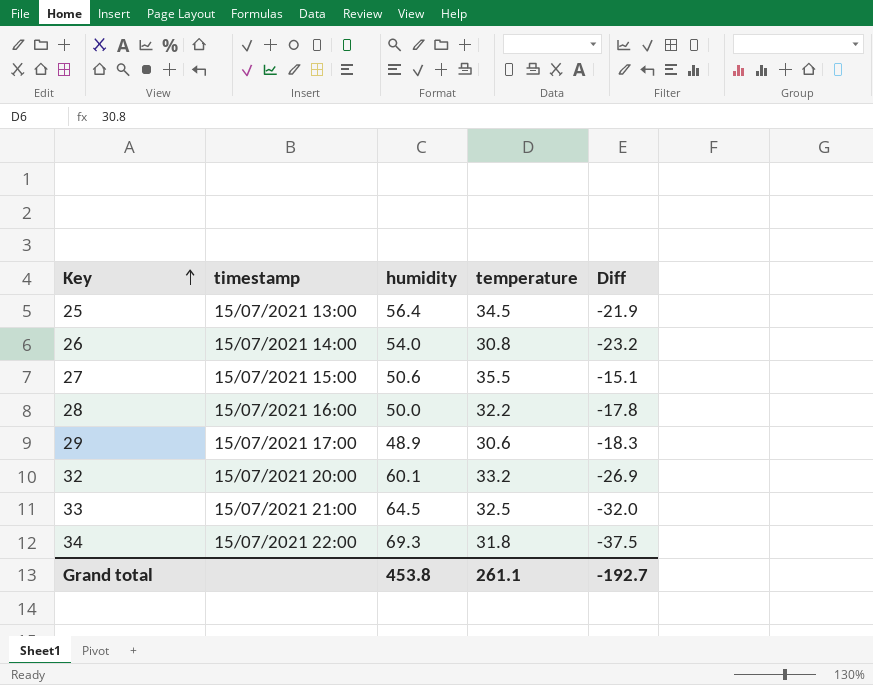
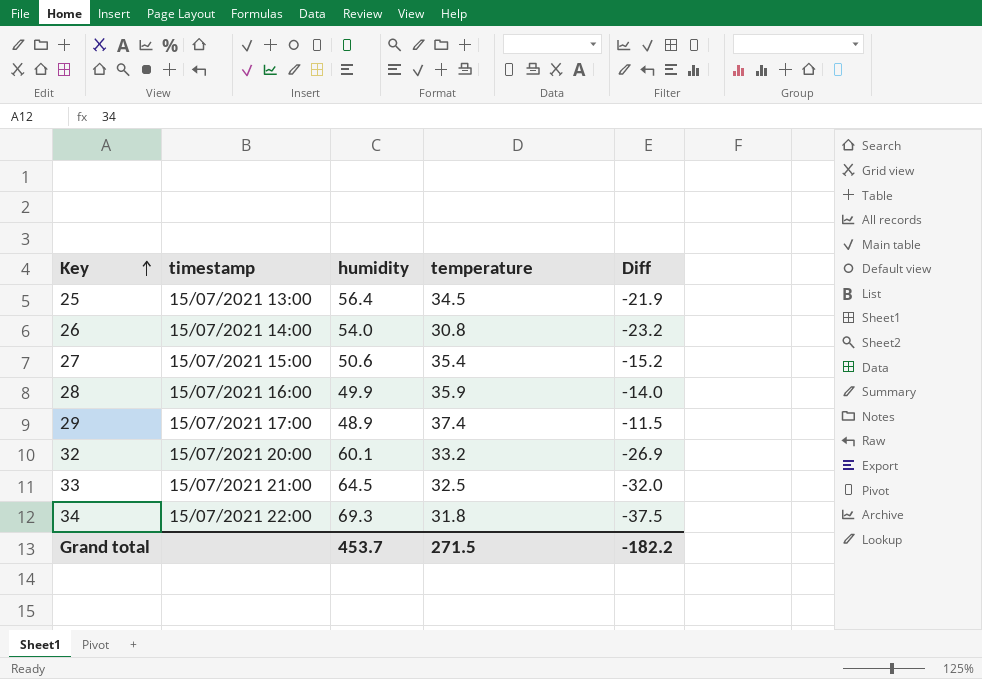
27 | temperature: 35.5 -> 35.4
27 | Diff: -15.1 -> -15.2
28 | humidity: 50.0 -> 49.9
28 | temperature: 32.2 -> 35.9
28 | Diff: -17.8 -> -14.0
29 | temperature: 30.6 -> 37.4
29 | Diff: -18.3 -> -11.5
Grand total | humidity: 453.8 -> 453.7
Grand total | temperature: 261.1 -> 271.5
Grand total | Diff: -192.7 -> -182.2

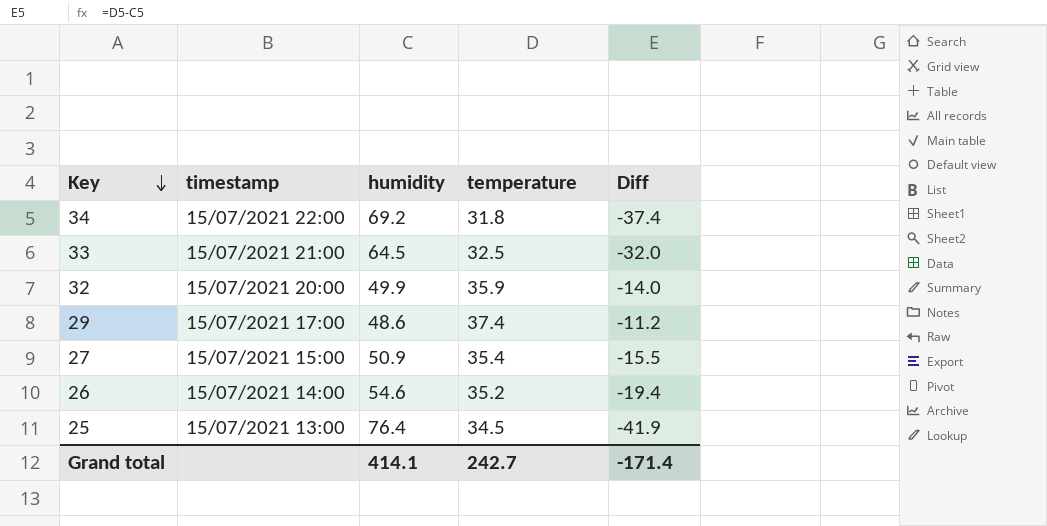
row order: Key ascending -> Key descending
row 28: 15/07/2021 16:00 | 49.9 | 35.9 | -14.0 -> none
34 | humidity: 69.3 -> 69.2
34 | Diff: -37.5 -> -37.4
32 | humidity: 60.1 -> 49.9
32 | temperature: 33.2 -> 35.9
32 | Diff: -26.9 -> -14.0
29 | humidity: 48.9 -> 48.6
29 | Diff: -11.5 -> -11.2
27 | humidity: 50.6 -> 50.9
27 | Diff: -15.2 -> -15.5
26 | humidity: 54.0 -> 54.6
26 | temperature: 30.8 -> 35.2
26 | Diff: -23.2 -> -19.4
25 | humidity: 56.4 -> 76.4
25 | Diff: -21.9 -> -41.9
Grand total | humidity: 453.7 -> 414.1
Grand total | temperature: 271.5 -> 242.7
Grand total | Diff: -182.2 -> -171.4

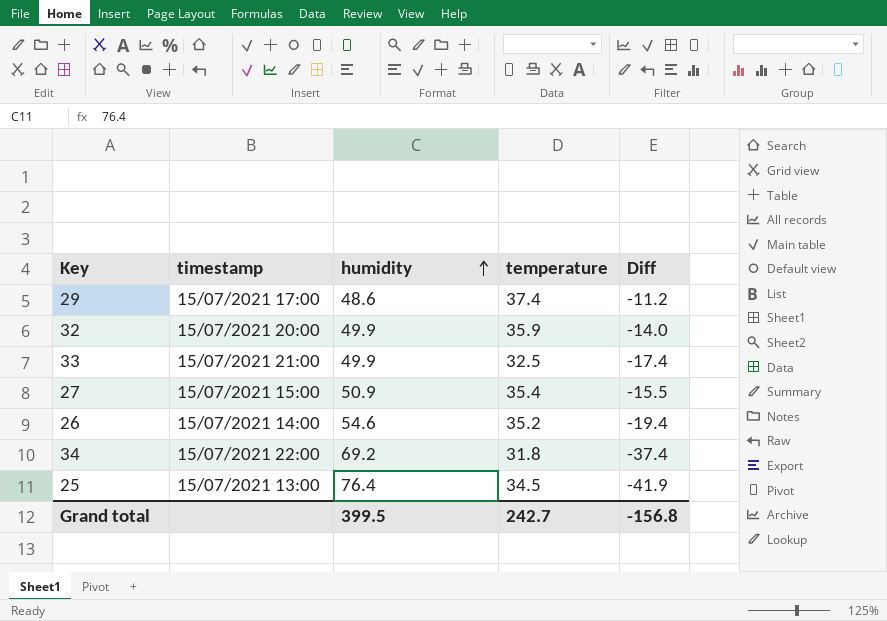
row order: Key descending -> humidity ascending
33 | humidity: 64.5 -> 49.9
33 | Diff: -32.0 -> -17.4
Grand total | humidity: 414.1 -> 399.5
Grand total | Diff: -171.4 -> -156.8

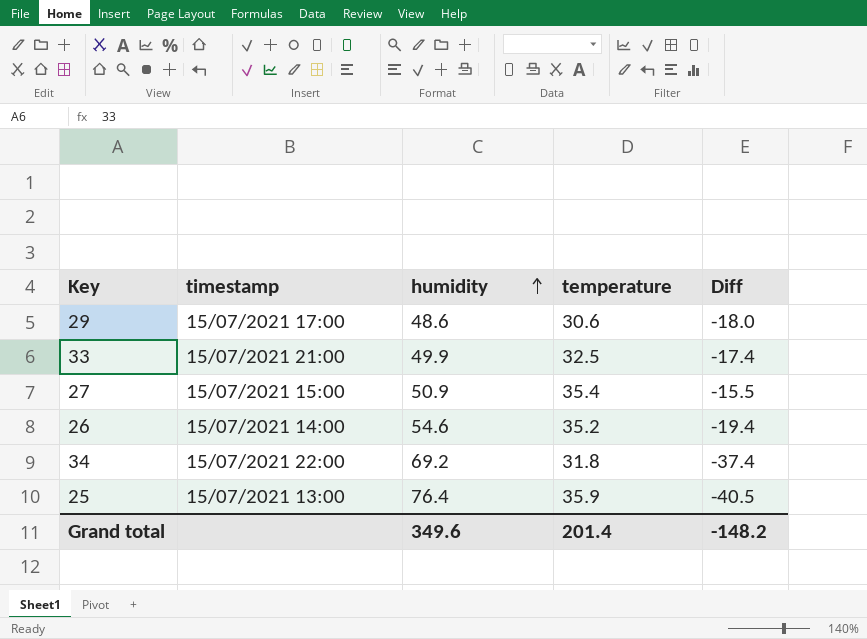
row 32: 15/07/2021 20:00 | 49.9 | 35.9 | -14.0 -> none
29 | temperature: 37.4 -> 30.6
29 | Diff: -11.2 -> -18.0
25 | temperature: 34.5 -> 35.9
25 | Diff: -41.9 -> -40.5
Grand total | humidity: 399.5 -> 349.6
Grand total | temperature: 242.7 -> 201.4
Grand total | Diff: -156.8 -> -148.2

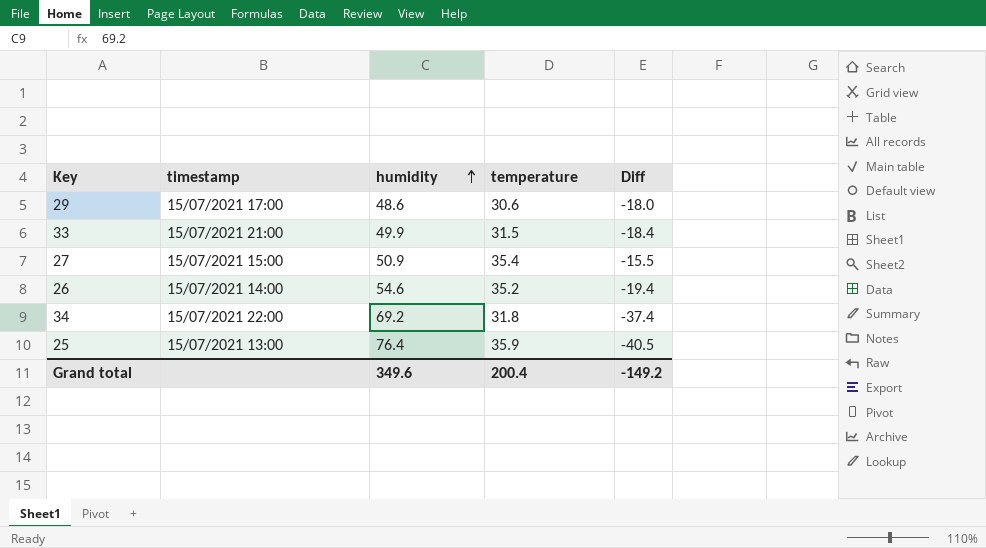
33 | temperature: 32.5 -> 31.5
33 | Diff: -17.4 -> -18.4
Grand total | temperature: 201.4 -> 200.4
Grand total | Diff: -148.2 -> -149.2

